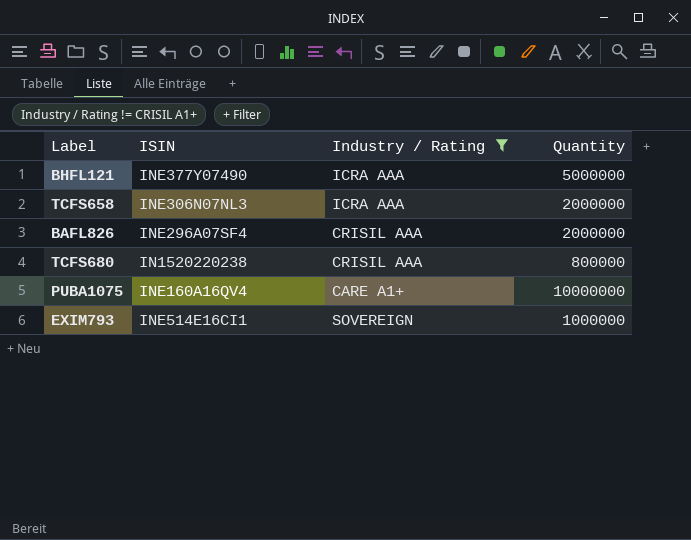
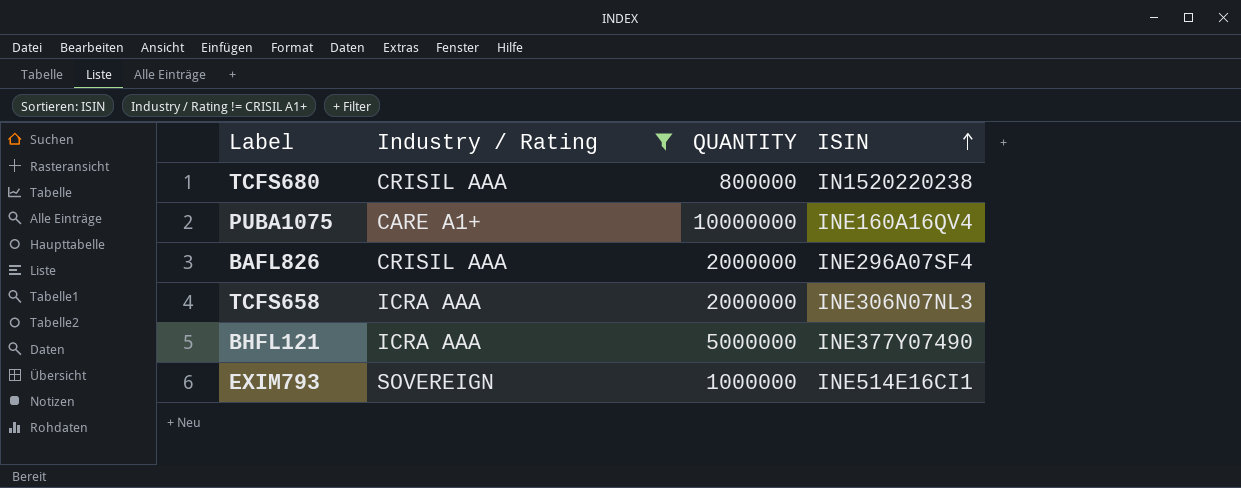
row order: none -> ISIN ascending
column name: Quantity -> QUANTITY
column ISIN | position: 2 -> 4

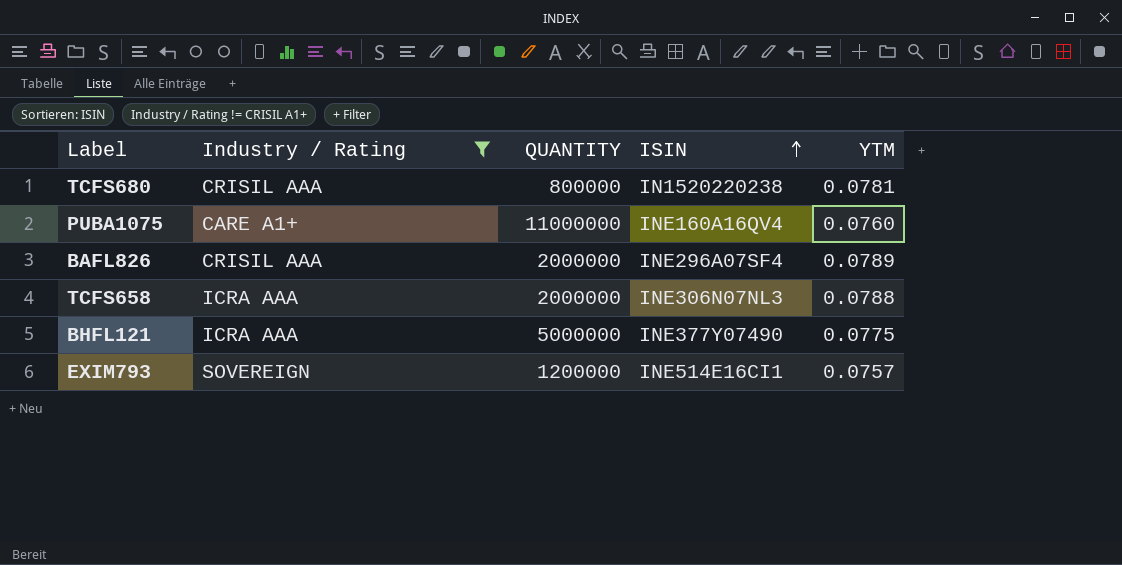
column YTM | position: none -> 5
PUBA1075 | QUANTITY: 10000000 -> 11000000
EXIM793 | QUANTITY: 1000000 -> 1200000

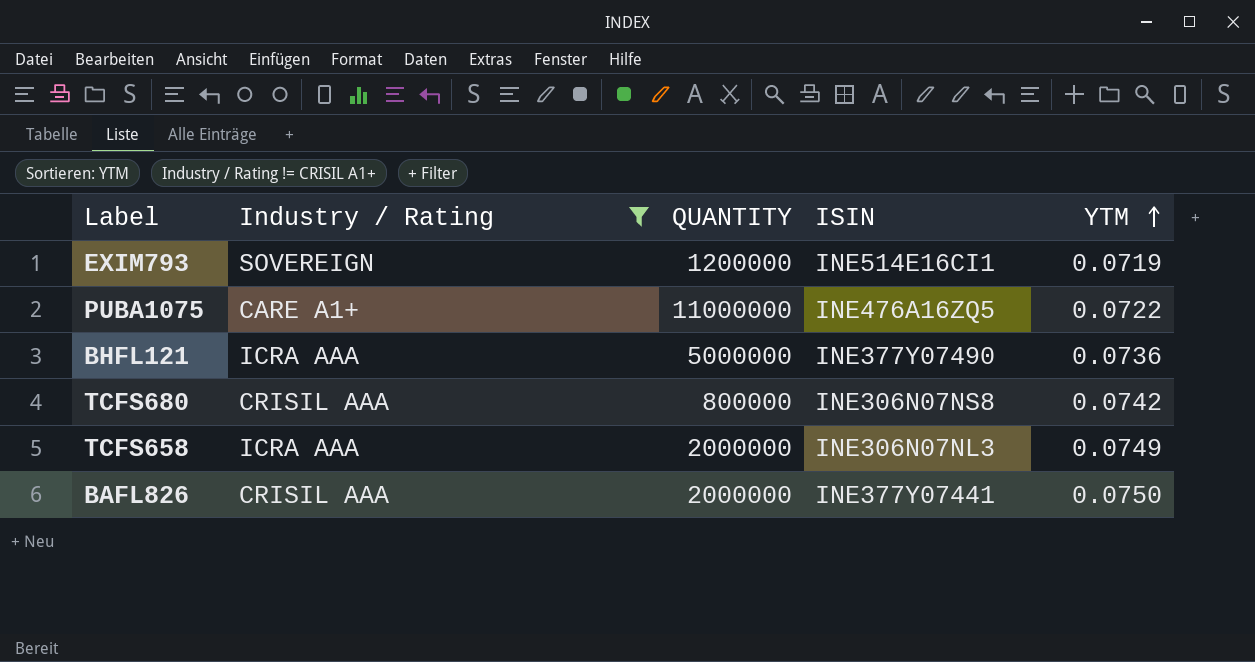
row order: ISIN ascending -> YTM ascending
EXIM793 | YTM: 0.0757 -> 0.0719
PUBA1075 | ISIN: INE160A16QV4 -> INE476A16ZQ5
PUBA1075 | YTM: 0.0760 -> 0.0722
BHFL121 | YTM: 0.0775 -> 0.0736
TCFS680 | ISIN: IN1520220238 -> INE306N07NS8
TCFS680 | YTM: 0.0781 -> 0.0742
TCFS658 | YTM: 0.0788 -> 0.0749
BAFL826 | ISIN: INE296A07SF4 -> INE377Y07441
BAFL826 | YTM: 0.0789 -> 0.0750

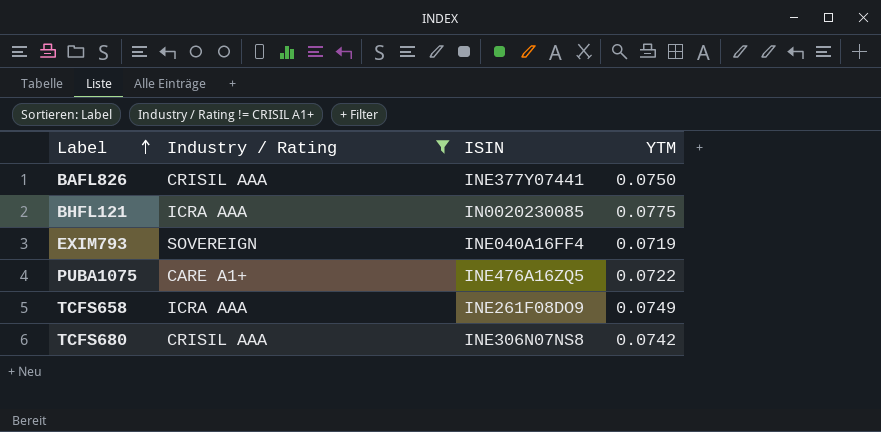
row order: YTM ascending -> Label ascending
column QUANTITY | position: 3 -> none
BHFL121 | ISIN: INE377Y07490 -> IN0020230085
BHFL121 | YTM: 0.0736 -> 0.0775
EXIM793 | ISIN: INE514E16CI1 -> INE040A16FF4
TCFS658 | ISIN: INE306N07NL3 -> INE261F08DO9

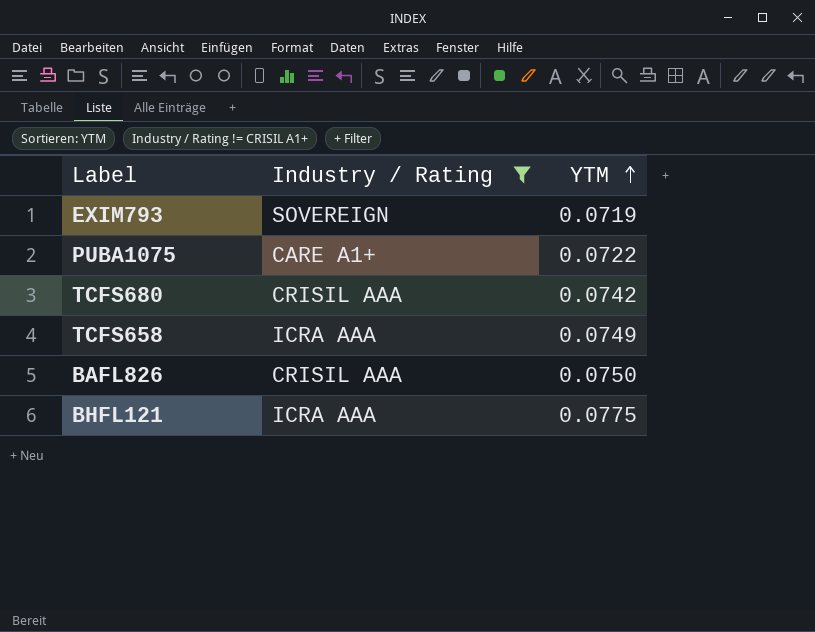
row order: Label ascending -> YTM ascending
column ISIN | position: 3 -> none

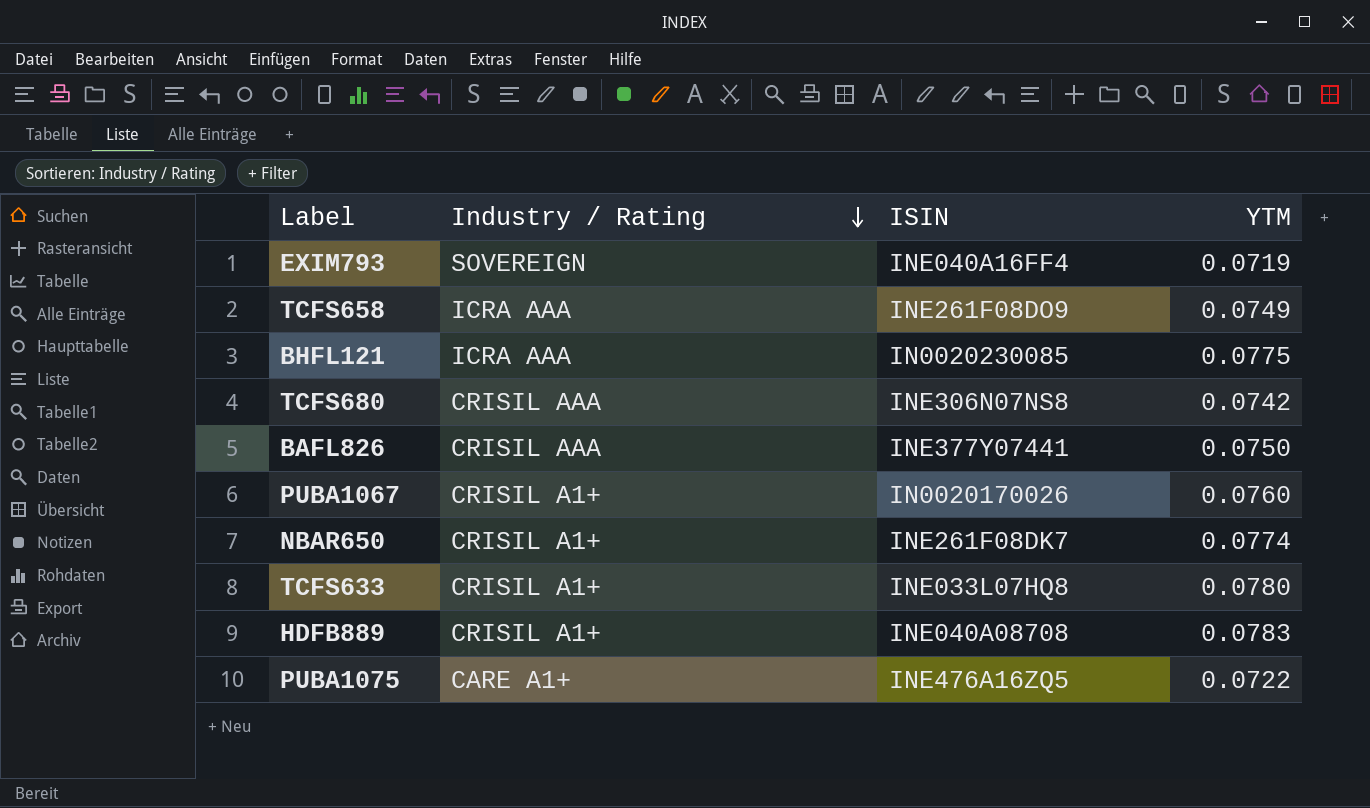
filter: Industry / Rating != CRISIL A1+ -> none
row order: YTM ascending -> Industry / Rating descending
column ISIN | position: none -> 3

